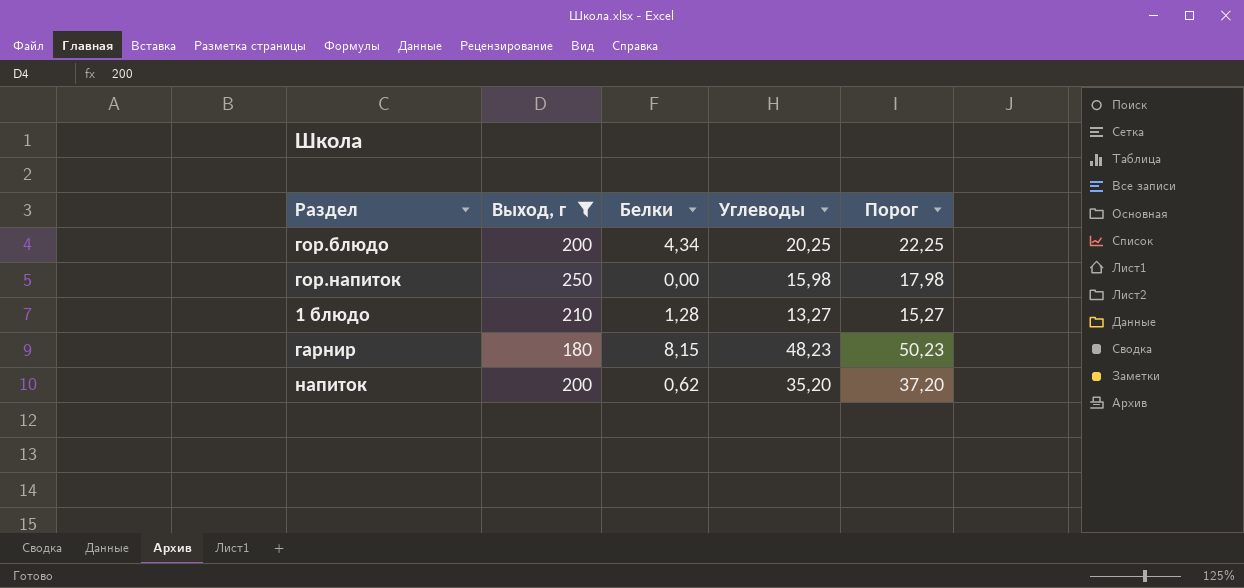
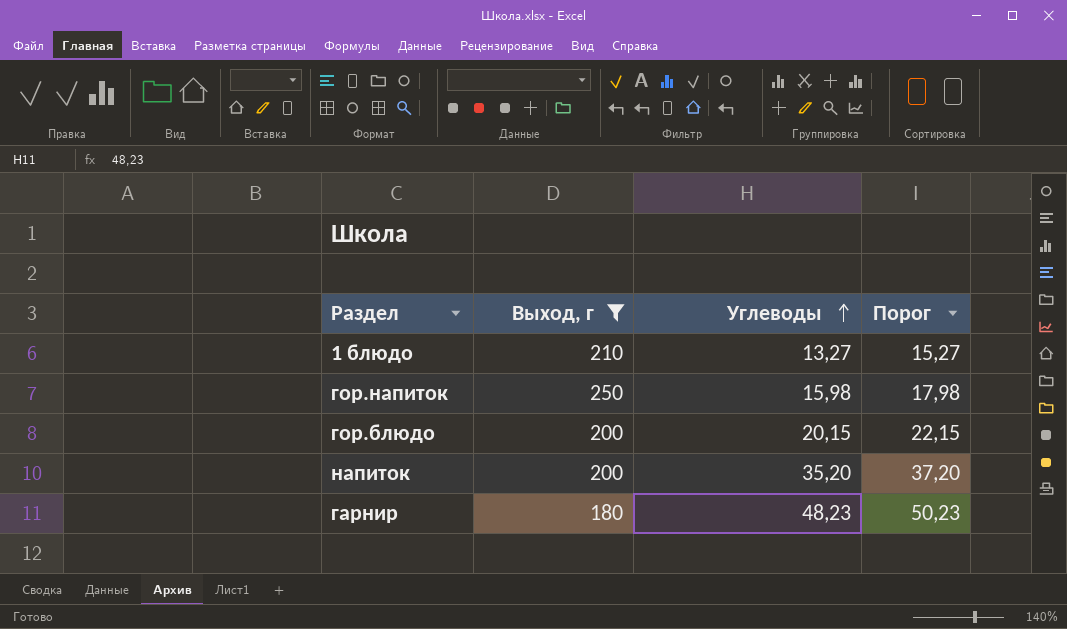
row order: none -> Углеводы ascending
column Белки | position: 3 -> none
гор.блюдо | Углеводы: 20,25 -> 20,15
гор.блюдо | Порог: 22,25 -> 22,15

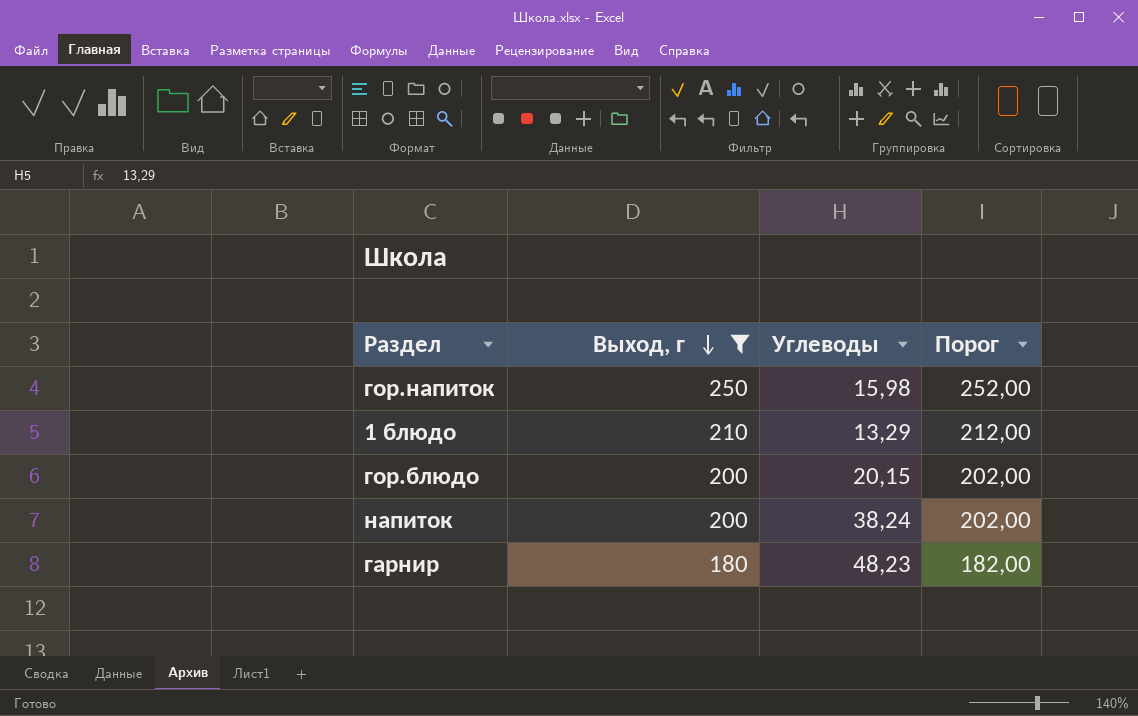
row order: Углеводы ascending -> Выход, г descending
column Порог | formula: [Углеводы] + 2 -> [Выход, г] + 2
1 блюдо | Углеводы: 13,27 -> 13,29
напиток | Углеводы: 35,20 -> 38,24

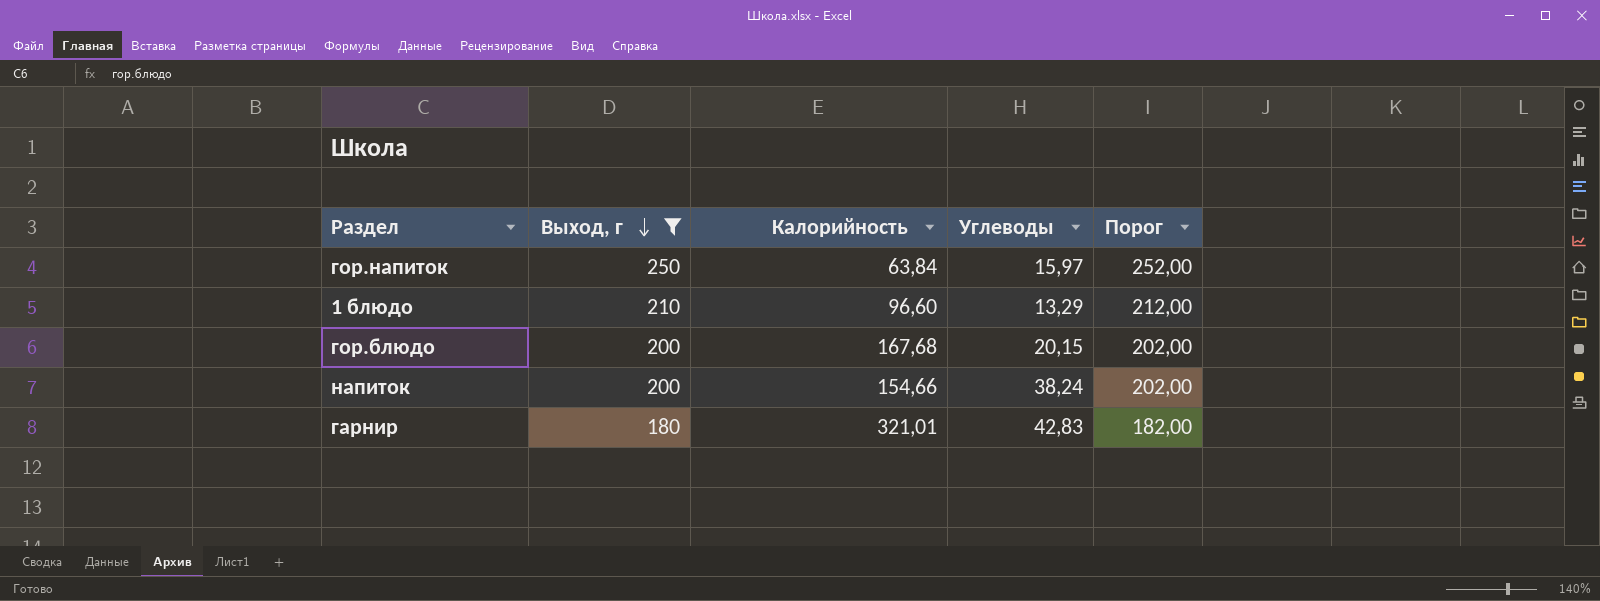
column Калорийность | position: none -> 3
гор.напиток | Углеводы: 15,98 -> 15,97
гарнир | Углеводы: 48,23 -> 42,83

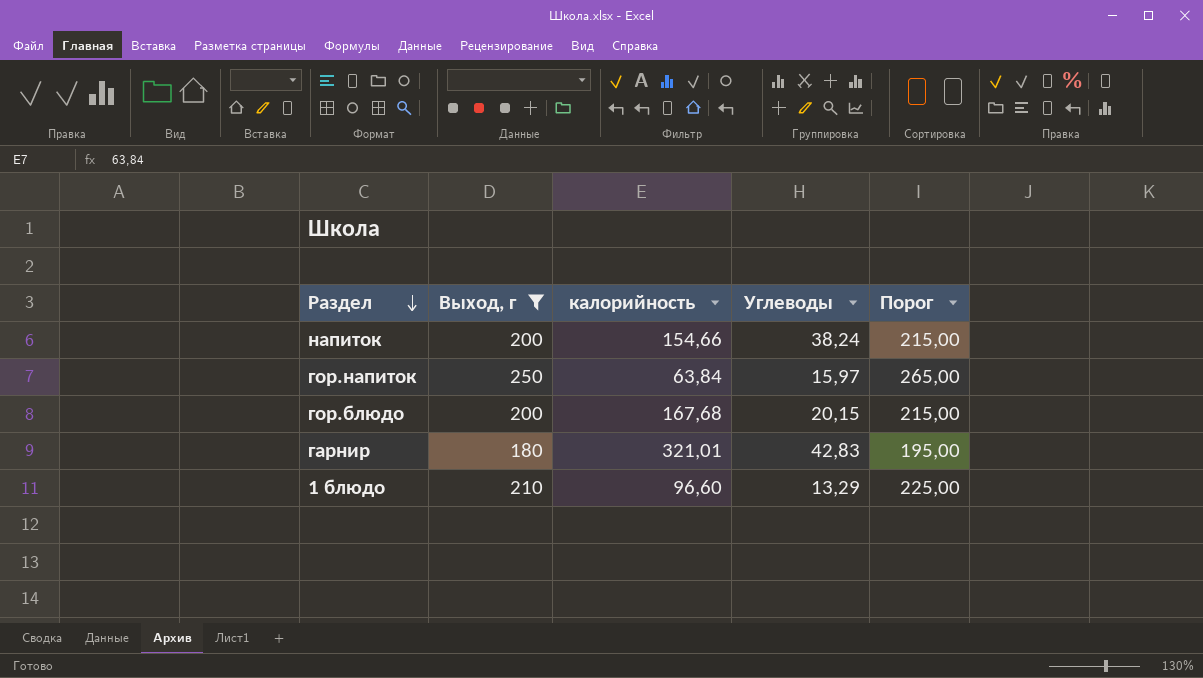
row order: Выход, г descending -> Раздел descending
column name: Калорийность -> калорийность
column Порог | formula: [Выход, г] + 2 -> [Выход, г] + 15

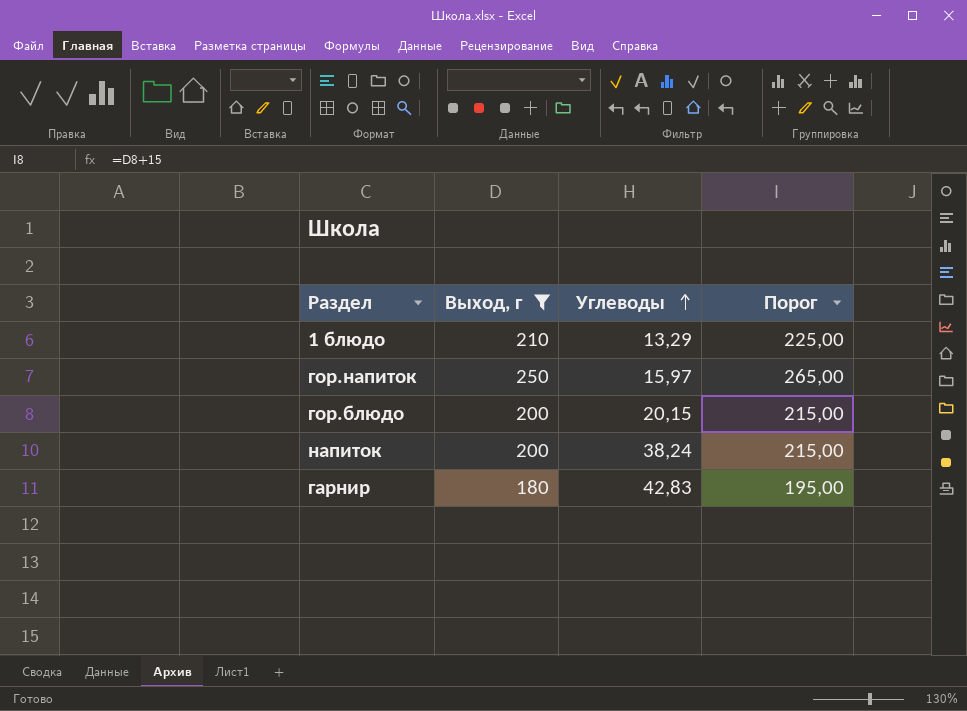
row order: Раздел descending -> Углеводы ascending
column калорийность | position: 3 -> none

